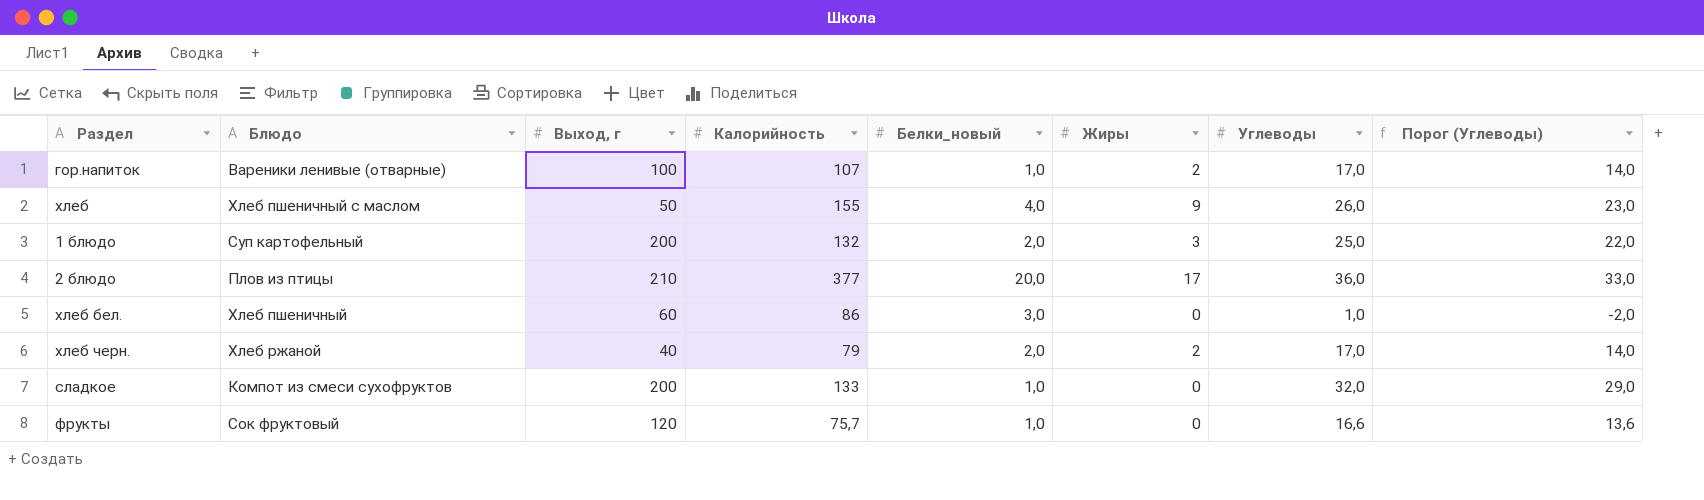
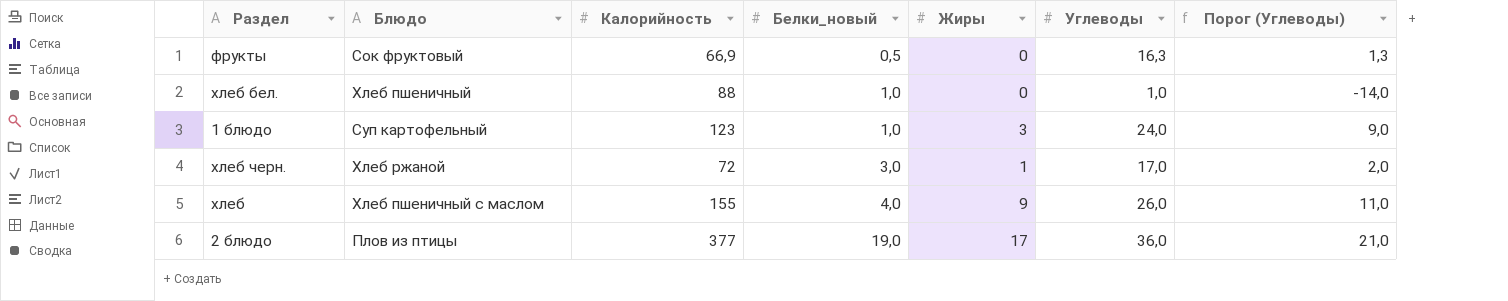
row order: none -> Белки_новый ascending
column Выход, г | position: 3 -> none
column Порог (Углеводы) | formula: [Углеводы] - 3 -> [Углеводы] - 15
row гор.напиток: Вареники ленивые (отварные) | 100 | 107 | 1,0 | 2 | 17,0 | 14,0 -> none
row сладкое: Компот из смеси сухофруктов | 200 | 133 | 1,0 | 0 | 32,0 | 29,0 -> none
фрукты | Калорийность: 75,7 -> 66,9
фрукты | Белки_новый: 1,0 -> 0,5
фрукты | Углеводы: 16,6 -> 16,3
хлеб бел. | Калорийность: 86 -> 88
хлеб бел. | Белки_новый: 3,0 -> 1,0
1 блюдо | Калорийность: 132 -> 123
1 блюдо | Белки_новый: 2,0 -> 1,0
1 блюдо | Углеводы: 25,0 -> 24,0
хлеб черн. | Калорийность: 79 -> 72
хлеб черн. | Белки_новый: 2,0 -> 3,0
хлеб черн. | Жиры: 2 -> 1
2 блюдо | Белки_новый: 20,0 -> 19,0

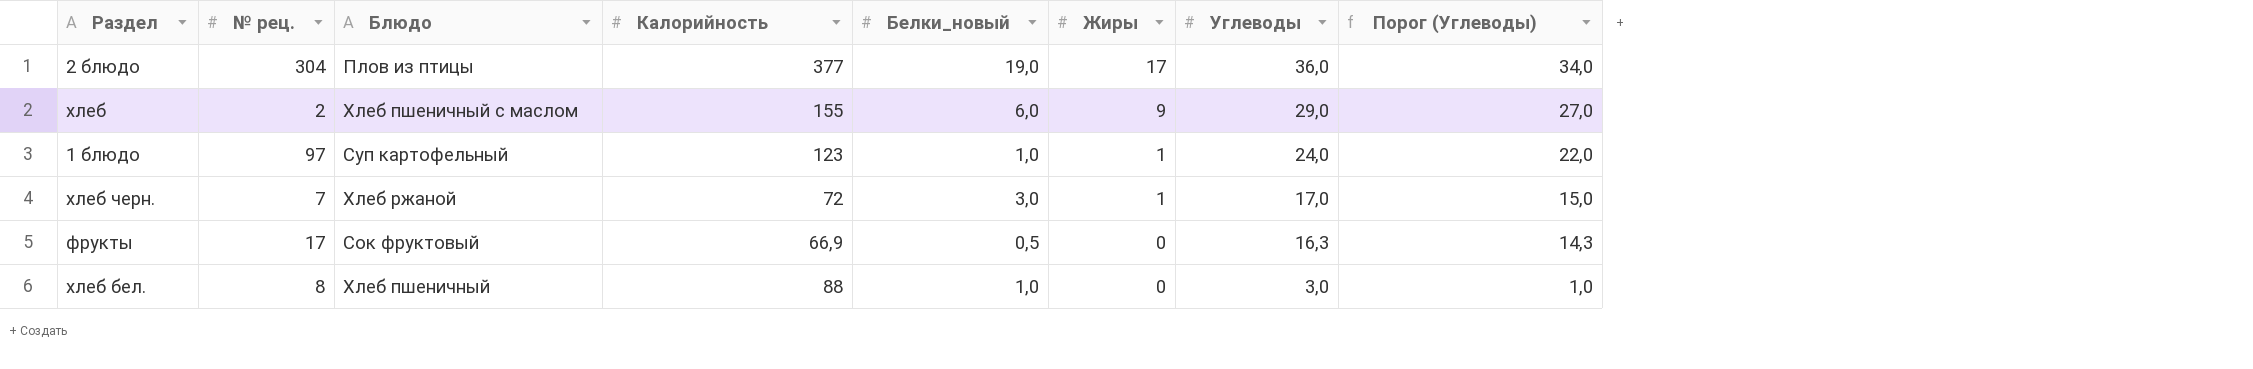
row order: Белки_новый ascending -> Жиры descending
column № рец. | position: none -> 2
column Порог (Углеводы) | formula: [Углеводы] - 15 -> [Углеводы] - 2
хлеб | Белки_новый: 4,0 -> 6,0
хлеб | Углеводы: 26,0 -> 29,0
1 блюдо | Жиры: 3 -> 1
хлеб бел. | Углеводы: 1,0 -> 3,0

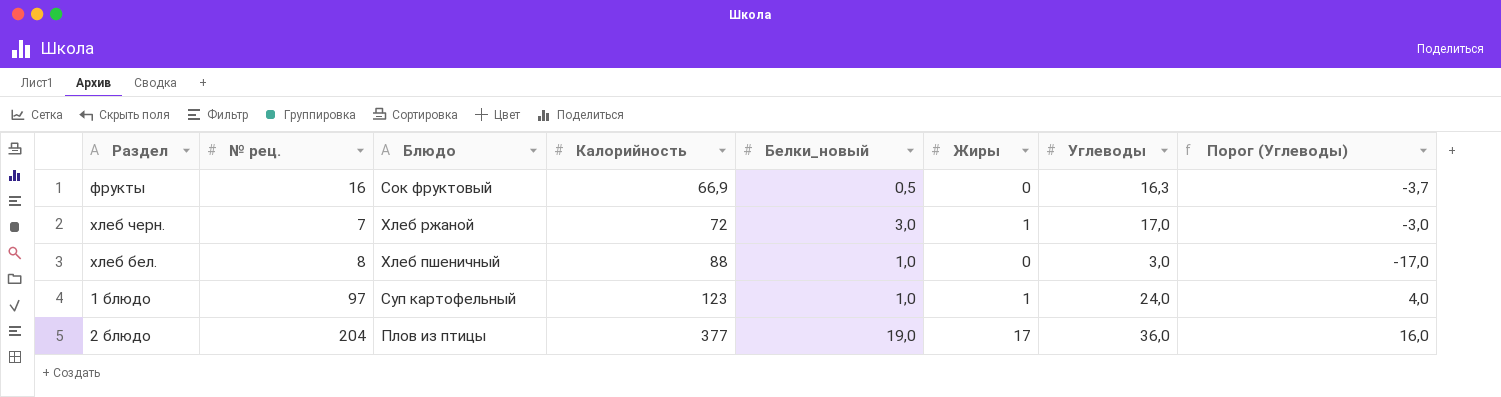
row order: Жиры descending -> Калорийность ascending
column Порог (Углеводы) | formula: [Углеводы] - 2 -> [Углеводы] - 20
row хлеб: 2 | Хлеб пшеничный с маслом | 155 | 6,0 | 9 | 29,0 | 27,0 -> none
фрукты | № рец.: 17 -> 16
2 блюдо | № рец.: 304 -> 204

